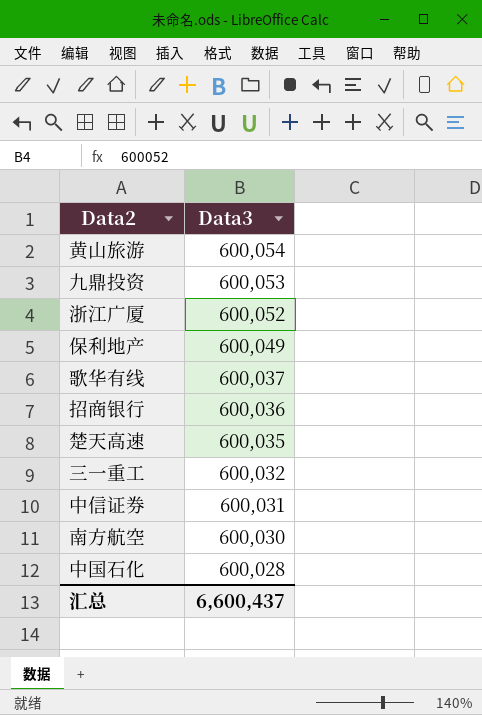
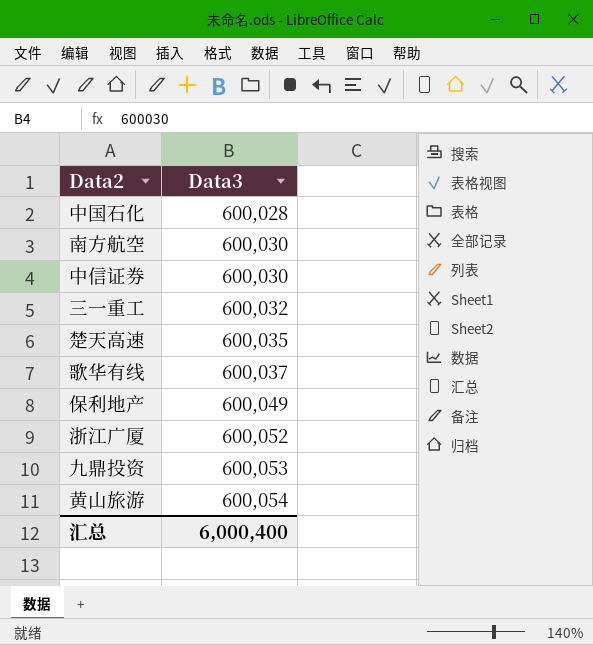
row order: Data3 descending -> Data3 ascending
row 招商银行: 600,036 -> none
中信证券 | Data3: 600,031 -> 600,030
汇总 | Data3: 6,600,437 -> 6,000,400

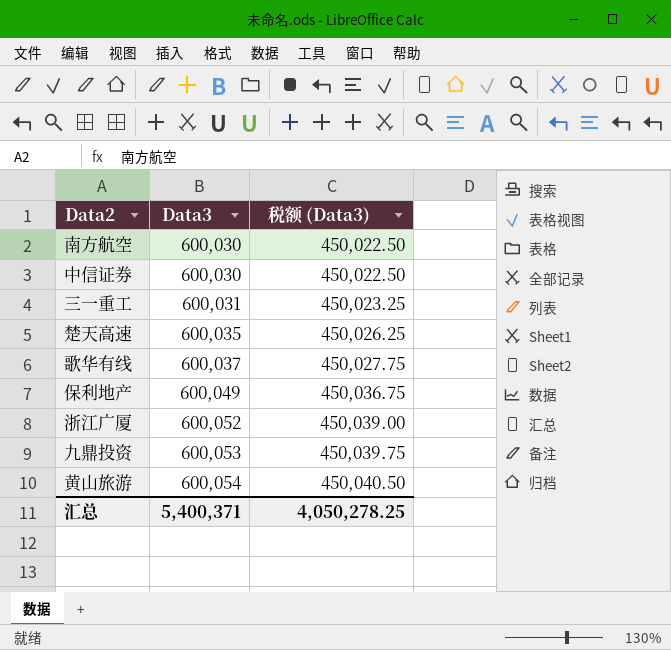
column 税额 (Data3) | formula: none -> [Data3] * 0.75
row 中国石化: 600,028 -> none
三一重工 | Data3: 600,032 -> 600,031
汇总 | Data3: 6,000,400 -> 5,400,371

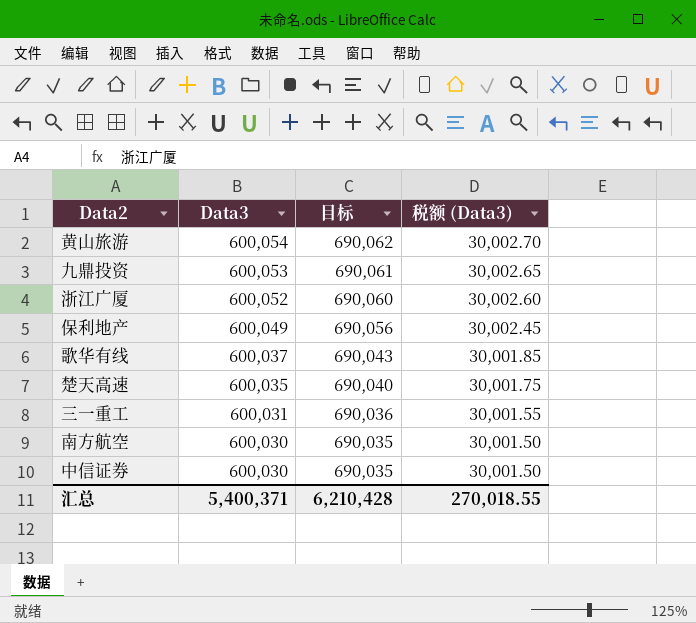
row order: Data3 ascending -> Data3 descending
column 目标 | formula: none -> [Data3] * 1.15
column 税额 (Data3) | formula: [Data3] * 0.75 -> [Data3] * 0.05
汇总 | 税额 (Data3): 4,050,278.25 -> 270,018.55

